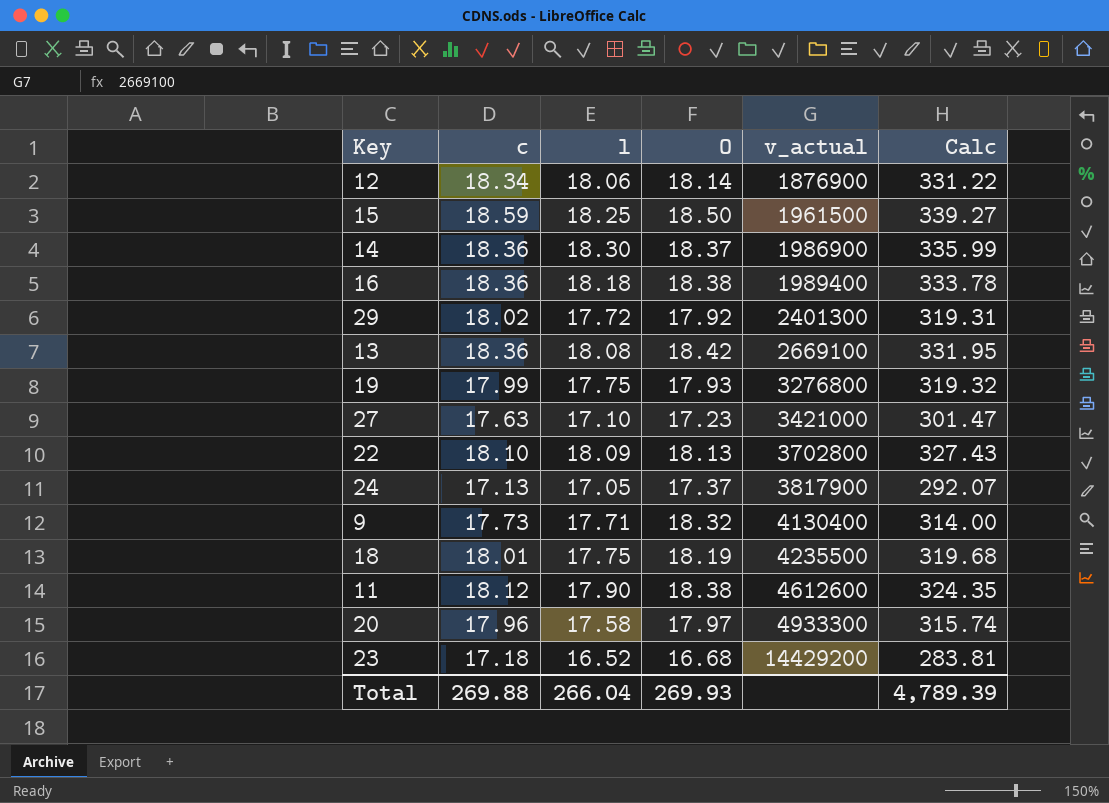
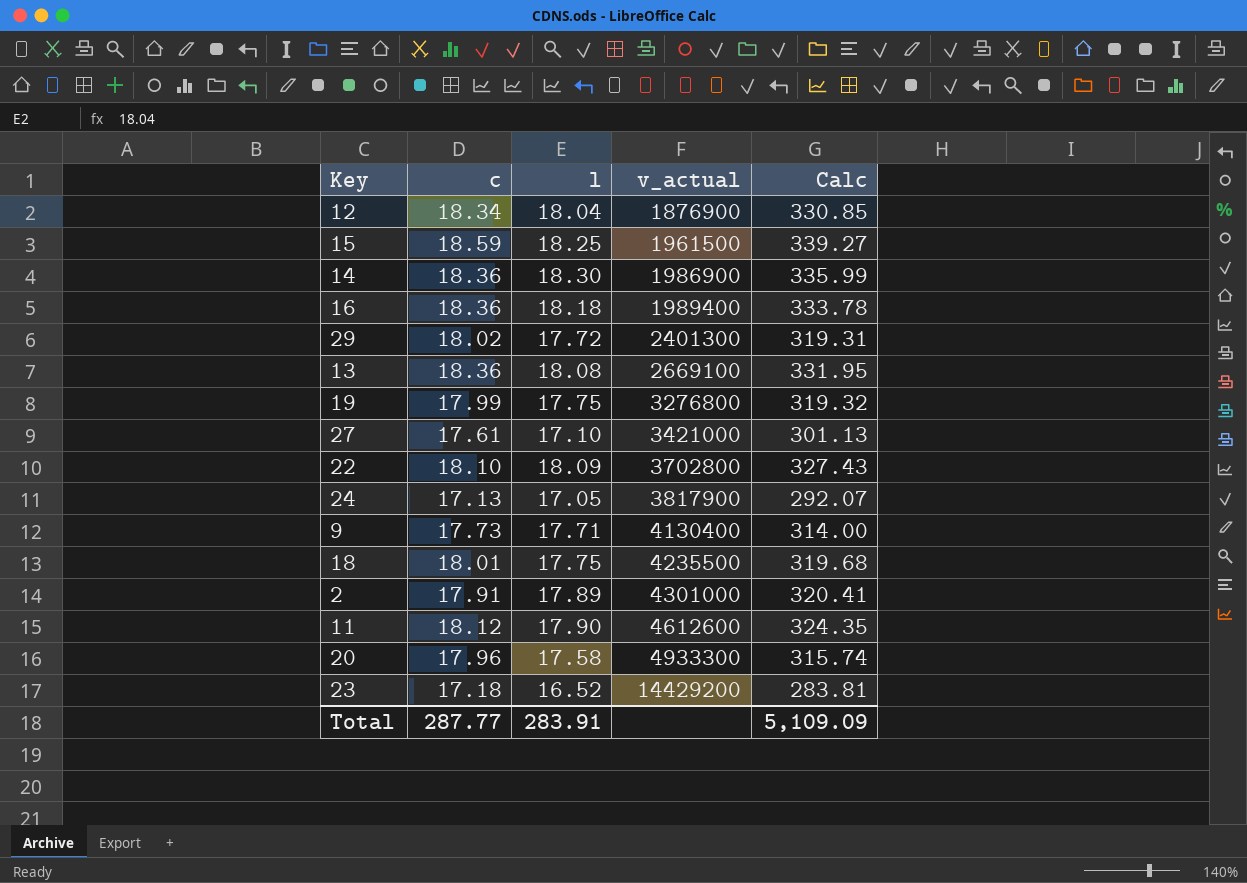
column O | position: 4 -> none
12 | l: 18.06 -> 18.04
12 | Calc: 331.22 -> 330.85
27 | c: 17.63 -> 17.61
27 | Calc: 301.47 -> 301.13
row 2: none -> 17.91 | 17.89 | 4301000 | 320.41
Total | c: 269.88 -> 287.77
Total | l: 266.04 -> 283.91
Total | Calc: 4,789.39 -> 5,109.09

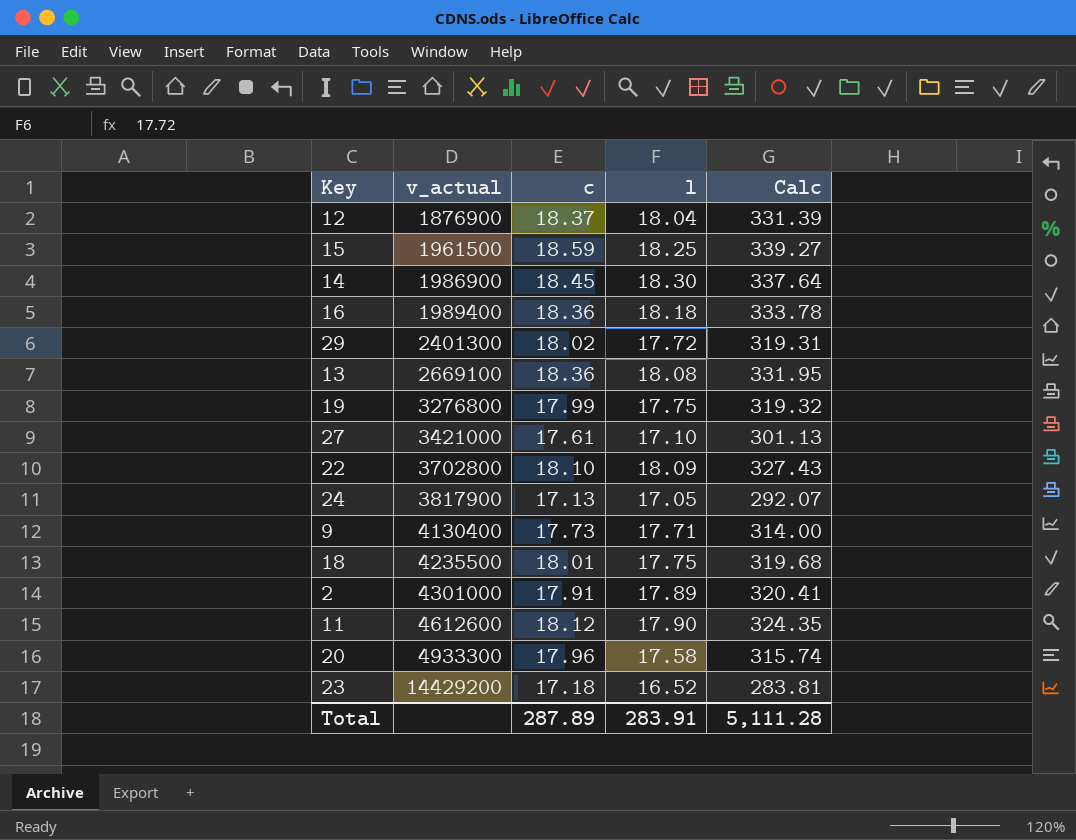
column v_actual | position: 4 -> 2
12 | c: 18.34 -> 18.37
12 | Calc: 330.85 -> 331.39
14 | c: 18.36 -> 18.45
14 | Calc: 335.99 -> 337.64
Total | c: 287.77 -> 287.89
Total | Calc: 5,109.09 -> 5,111.28

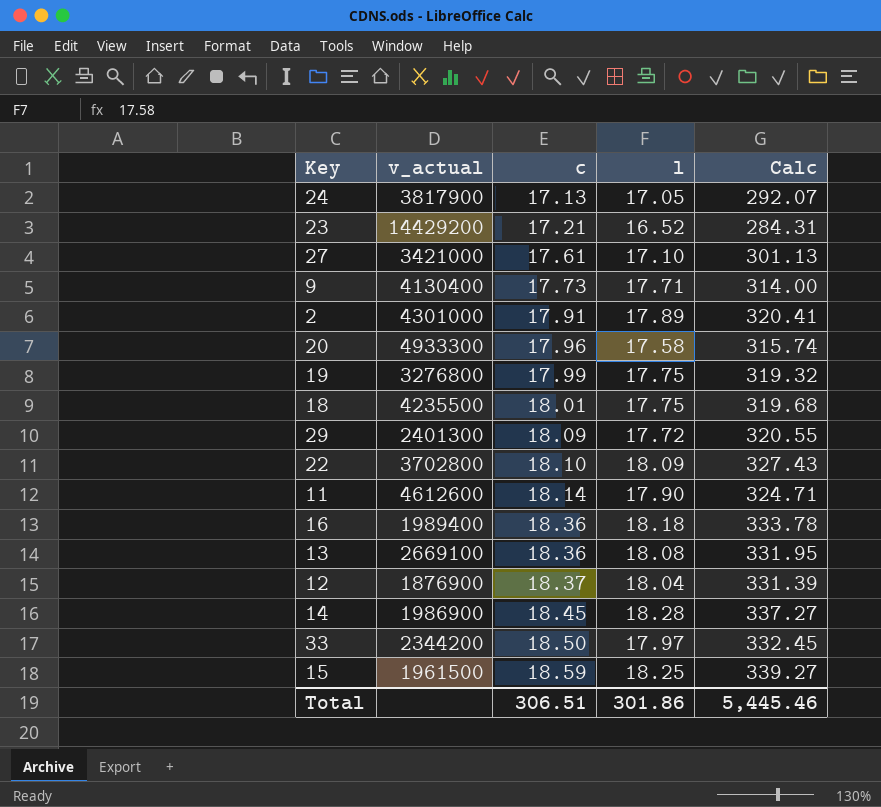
row order: v_actual ascending -> c ascending
23 | c: 17.18 -> 17.21
23 | Calc: 283.81 -> 284.31
29 | c: 18.02 -> 18.09
29 | Calc: 319.31 -> 320.55
11 | c: 18.12 -> 18.14
11 | Calc: 324.35 -> 324.71
14 | l: 18.30 -> 18.28
14 | Calc: 337.64 -> 337.27
row 33: none -> 2344200 | 18.50 | 17.97 | 332.45
Total | c: 287.89 -> 306.51
Total | l: 283.91 -> 301.86
Total | Calc: 5,111.28 -> 5,445.46

